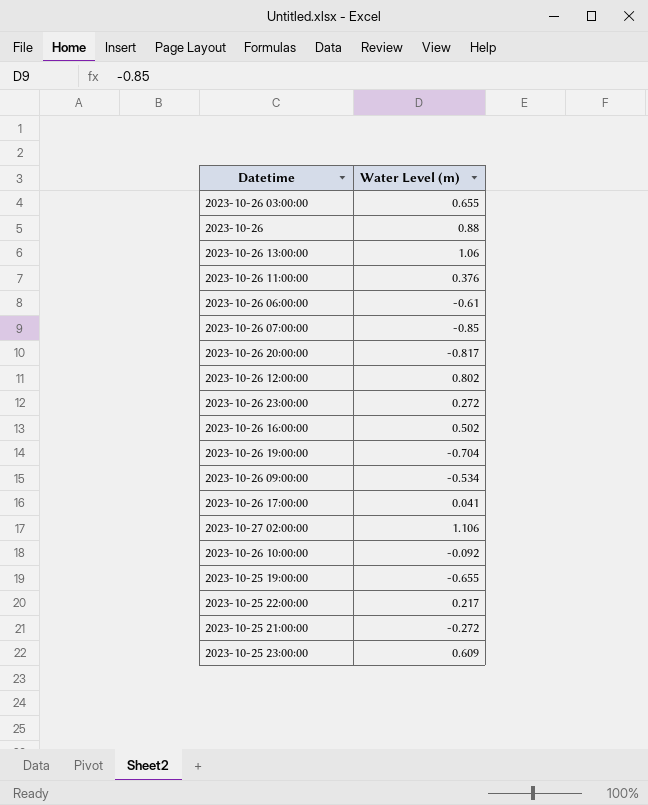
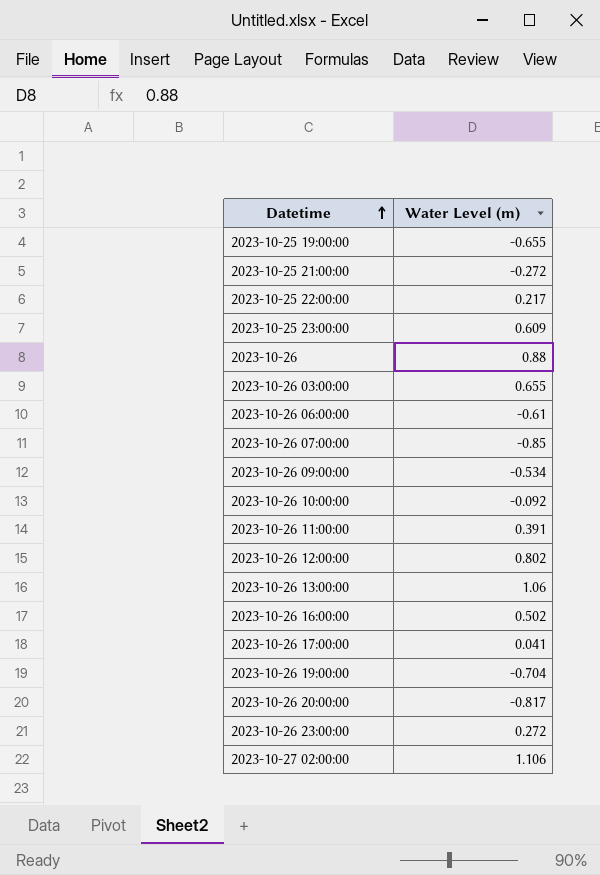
row order: none -> Datetime ascending
2023-10-26 11:00:00 | Water Level (m): 0.376 -> 0.391

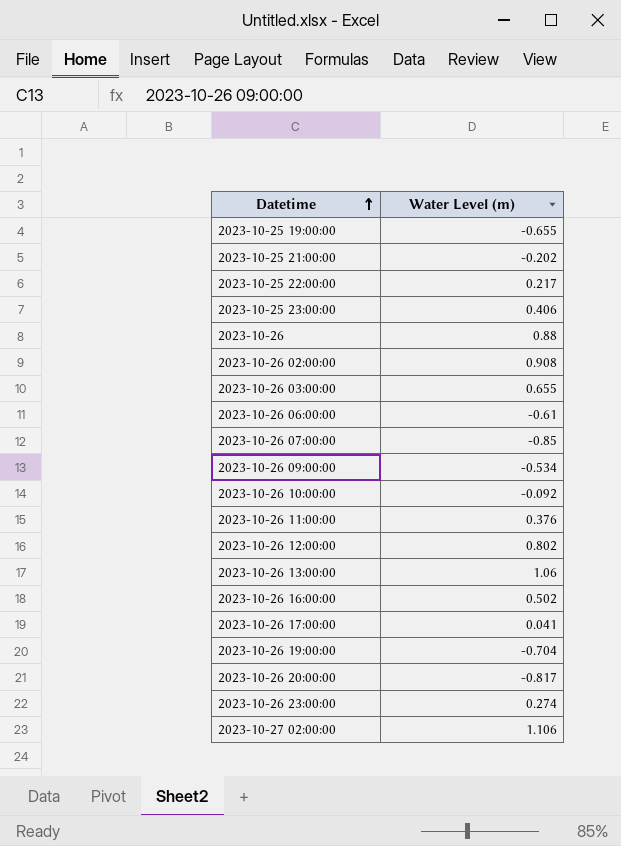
2023-10-25 21:00:00 | Water Level (m): -0.272 -> -0.202
2023-10-25 23:00:00 | Water Level (m): 0.609 -> 0.406
row 2023-10-26 02:00:00: none -> 0.908
2023-10-26 11:00:00 | Water Level (m): 0.391 -> 0.376
2023-10-26 23:00:00 | Water Level (m): 0.272 -> 0.274

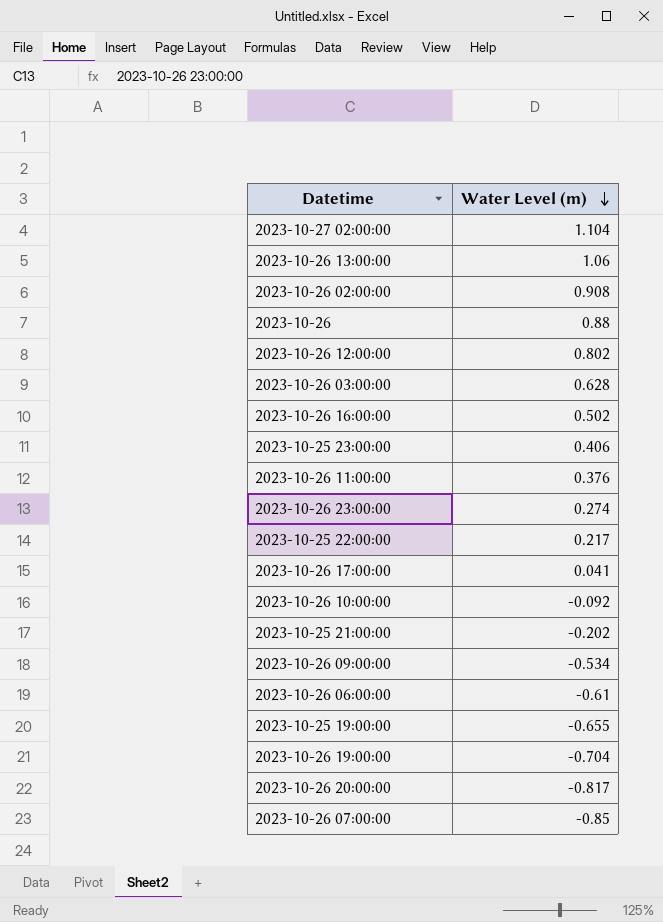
row order: Datetime ascending -> Water Level (m) descending
2023-10-27 02:00:00 | Water Level (m): 1.106 -> 1.104
2023-10-26 03:00:00 | Water Level (m): 0.655 -> 0.628

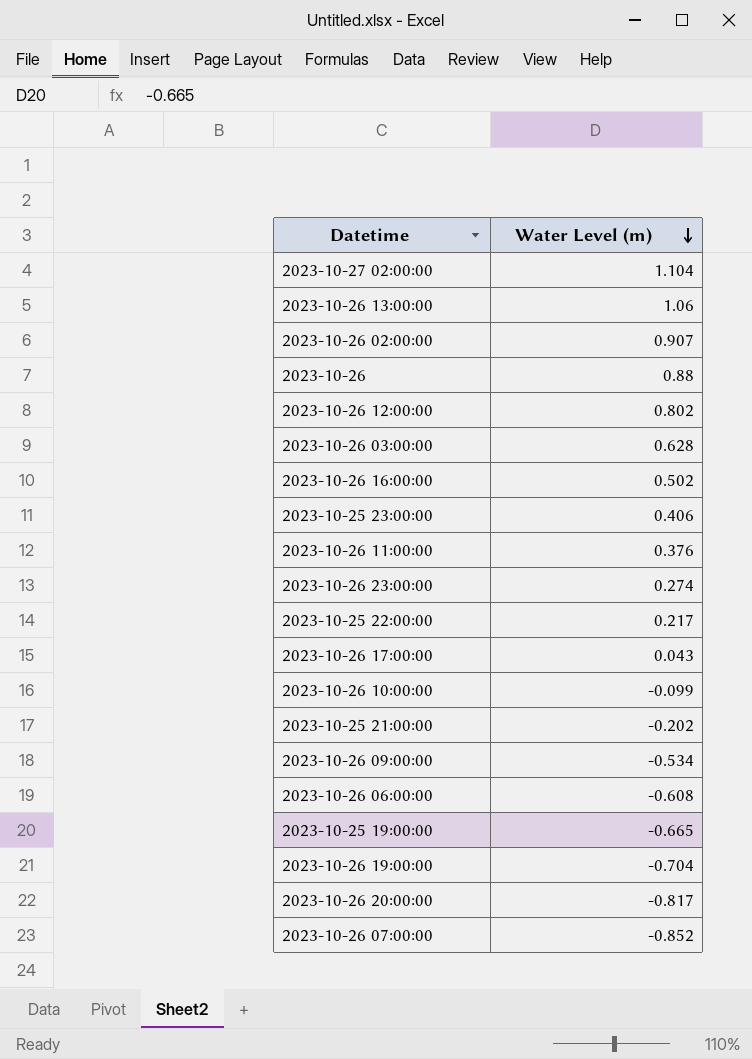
2023-10-26 02:00:00 | Water Level (m): 0.908 -> 0.907
2023-10-26 17:00:00 | Water Level (m): 0.041 -> 0.043
2023-10-26 10:00:00 | Water Level (m): -0.092 -> -0.099
2023-10-26 06:00:00 | Water Level (m): -0.61 -> -0.608
2023-10-25 19:00:00 | Water Level (m): -0.655 -> -0.665
2023-10-26 07:00:00 | Water Level (m): -0.85 -> -0.852

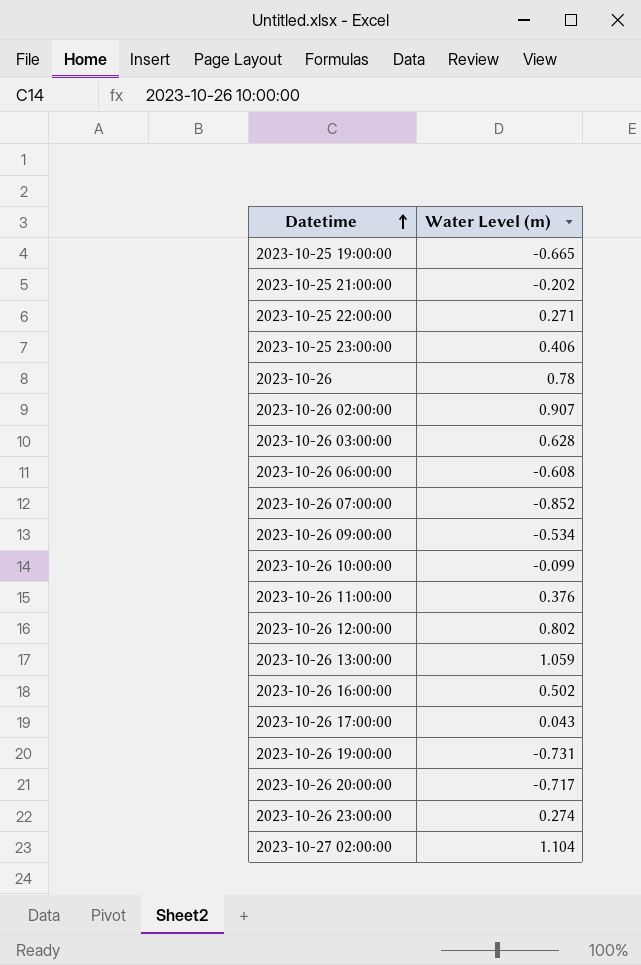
row order: Water Level (m) descending -> Datetime ascending
2023-10-25 22:00:00 | Water Level (m): 0.217 -> 0.271
2023-10-26 | Water Level (m): 0.88 -> 0.78
2023-10-26 13:00:00 | Water Level (m): 1.06 -> 1.059
2023-10-26 19:00:00 | Water Level (m): -0.704 -> -0.731
2023-10-26 20:00:00 | Water Level (m): -0.817 -> -0.717

